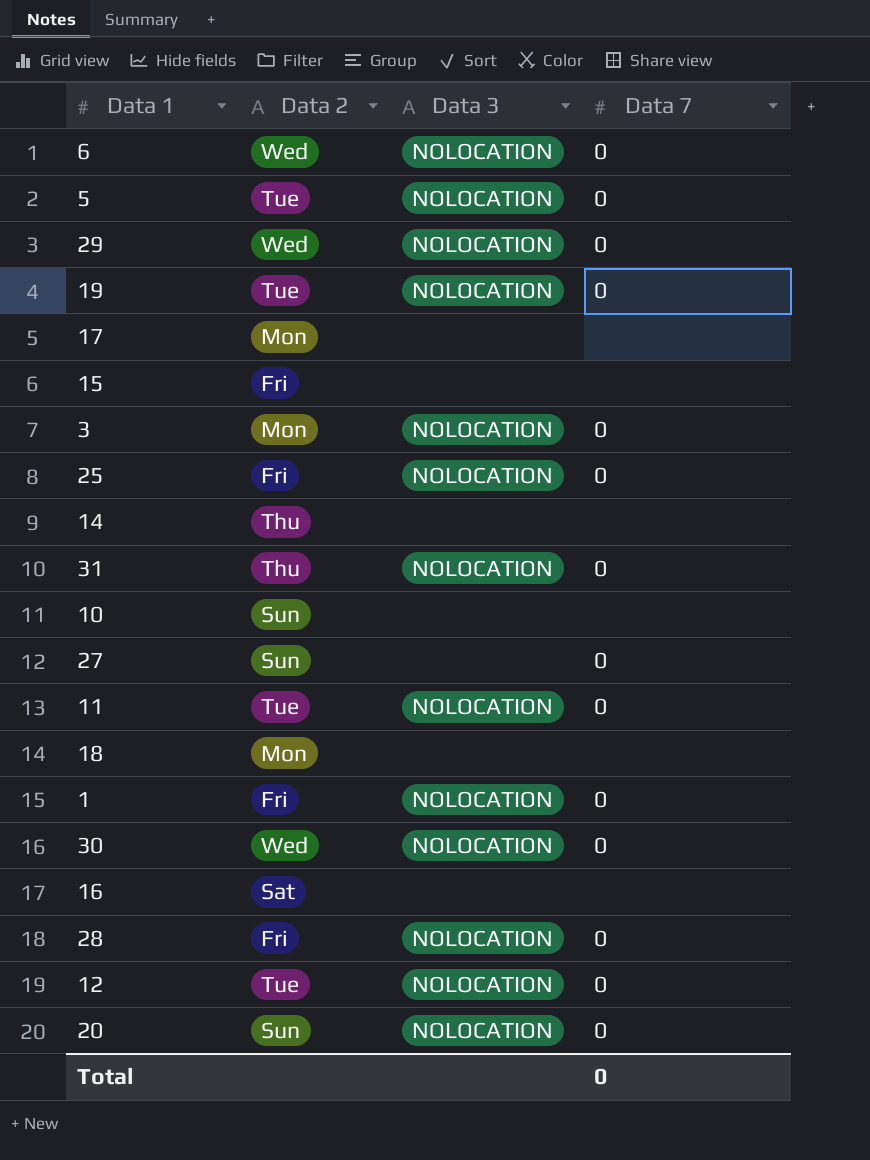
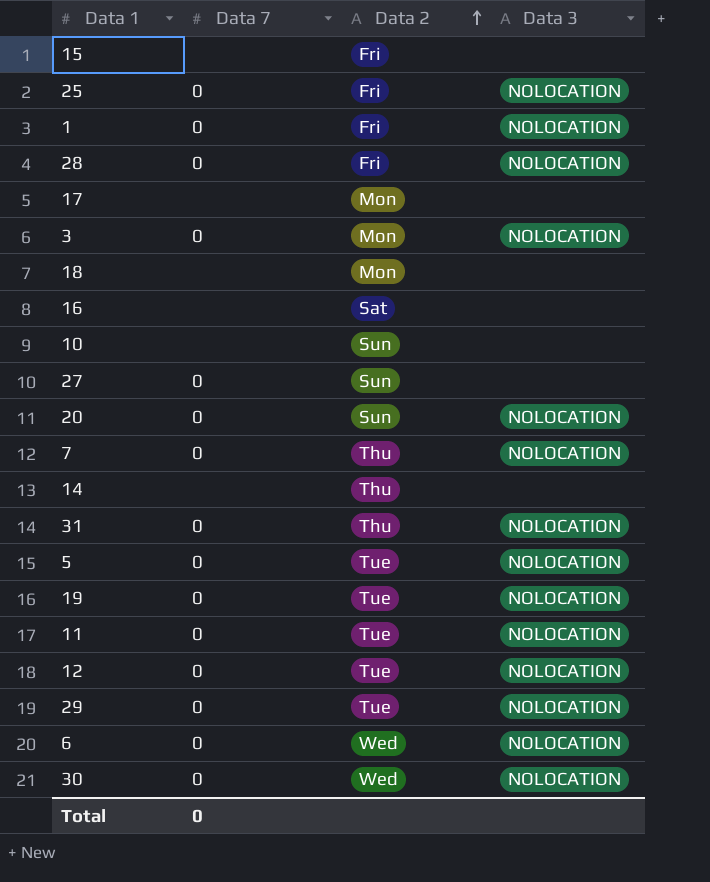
row order: none -> Data 2 ascending
column Data 7 | position: 4 -> 2
row 7: none -> 0 | Thu | NOLOCATION
29 | Data 2: Wed -> Tue

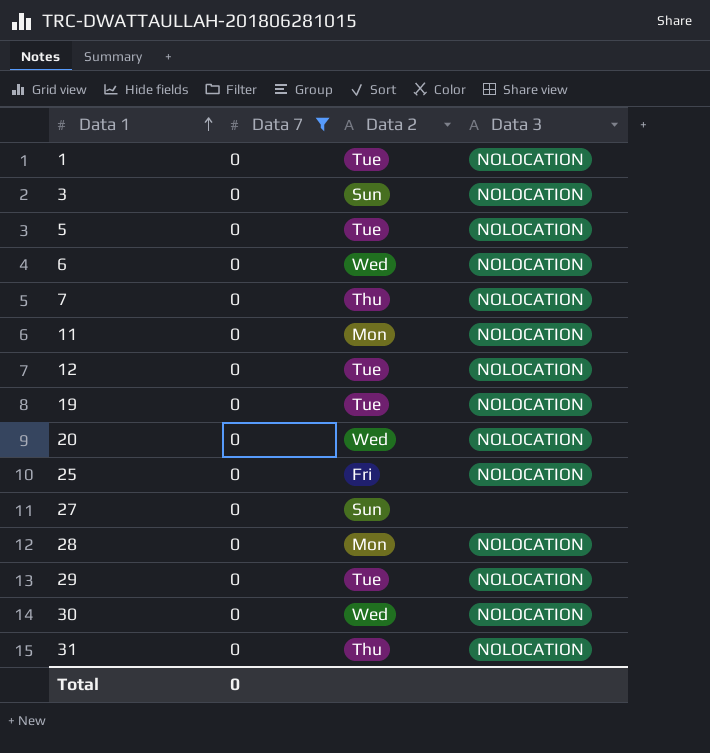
filter: none -> Data 7 = 0
row order: Data 2 ascending -> Data 1 ascending
1 | Data 2: Fri -> Tue
3 | Data 2: Mon -> Sun
11 | Data 2: Tue -> Mon
20 | Data 2: Sun -> Wed
28 | Data 2: Fri -> Mon

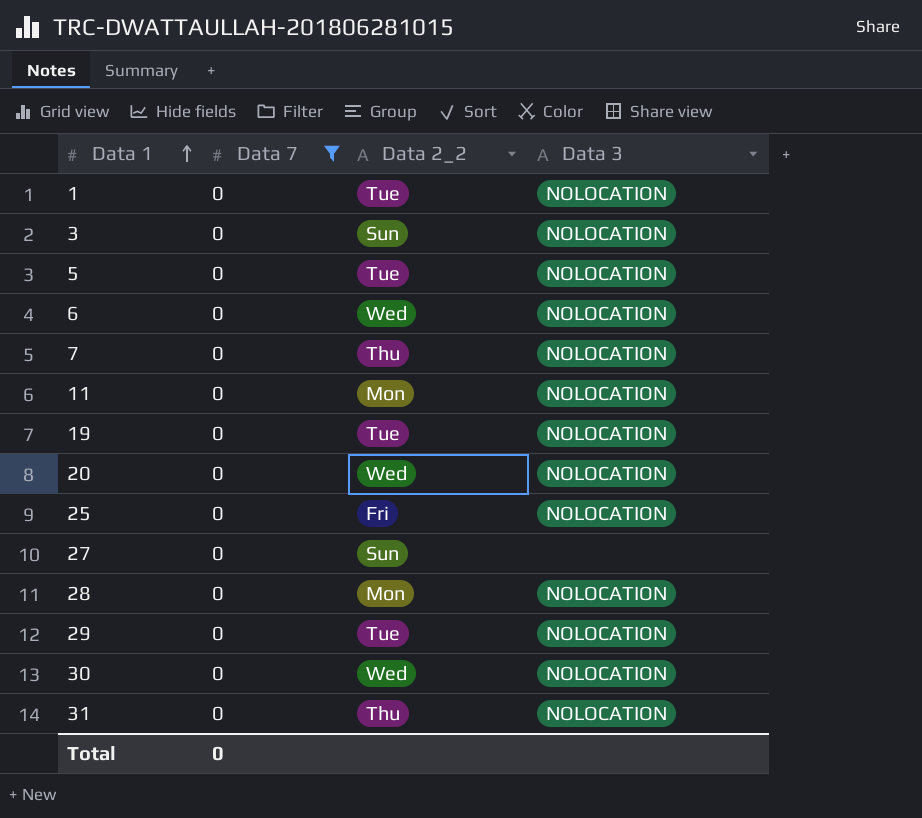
column name: Data 2 -> Data 2_2
row 12: 0 | Tue | NOLOCATION -> none

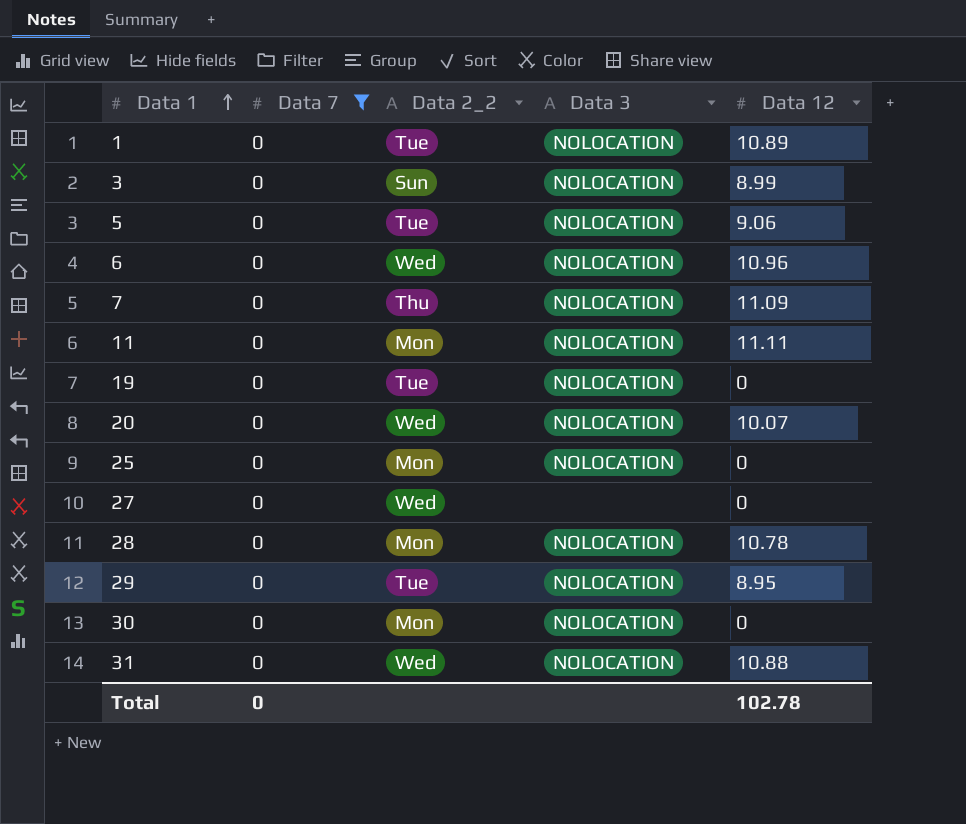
column Data 12 | position: none -> 5
25 | Data 2_2: Fri -> Mon
27 | Data 2_2: Sun -> Wed
30 | Data 2_2: Wed -> Mon
31 | Data 2_2: Thu -> Wed

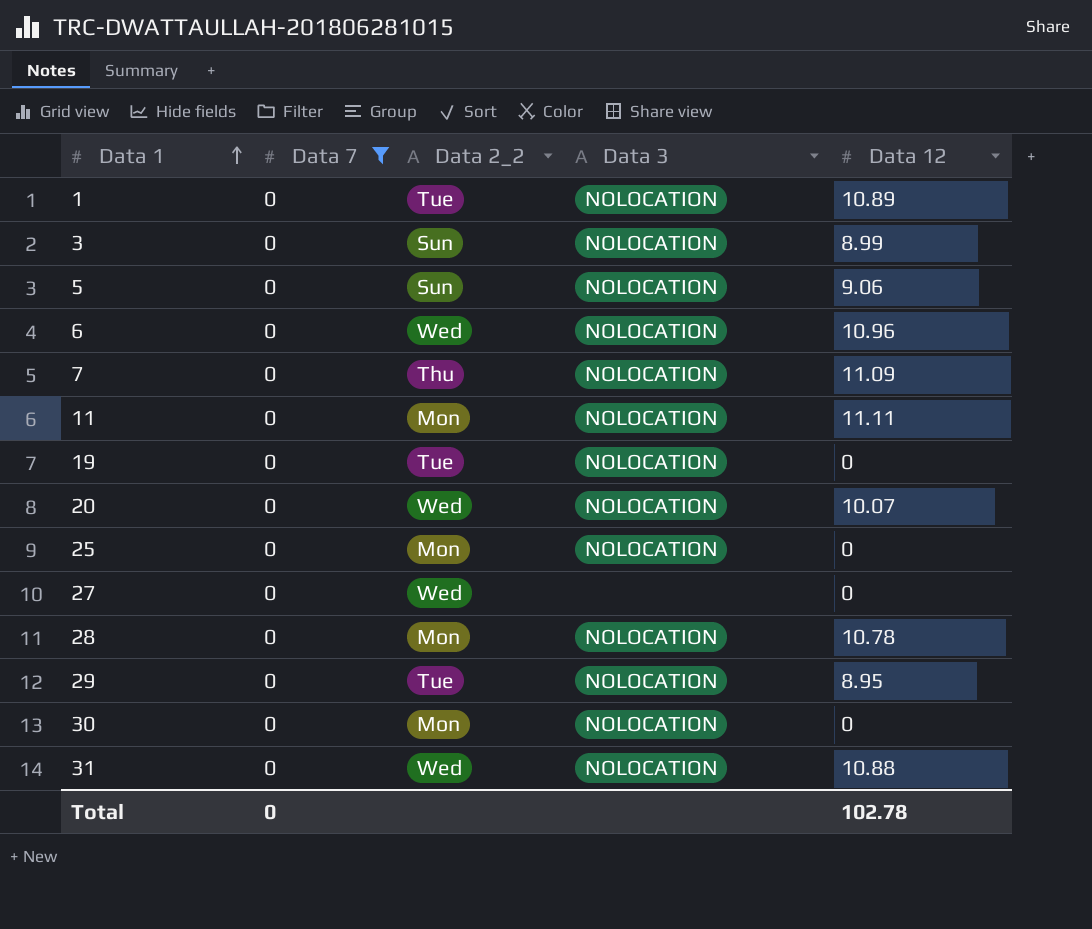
5 | Data 2_2: Tue -> Sun

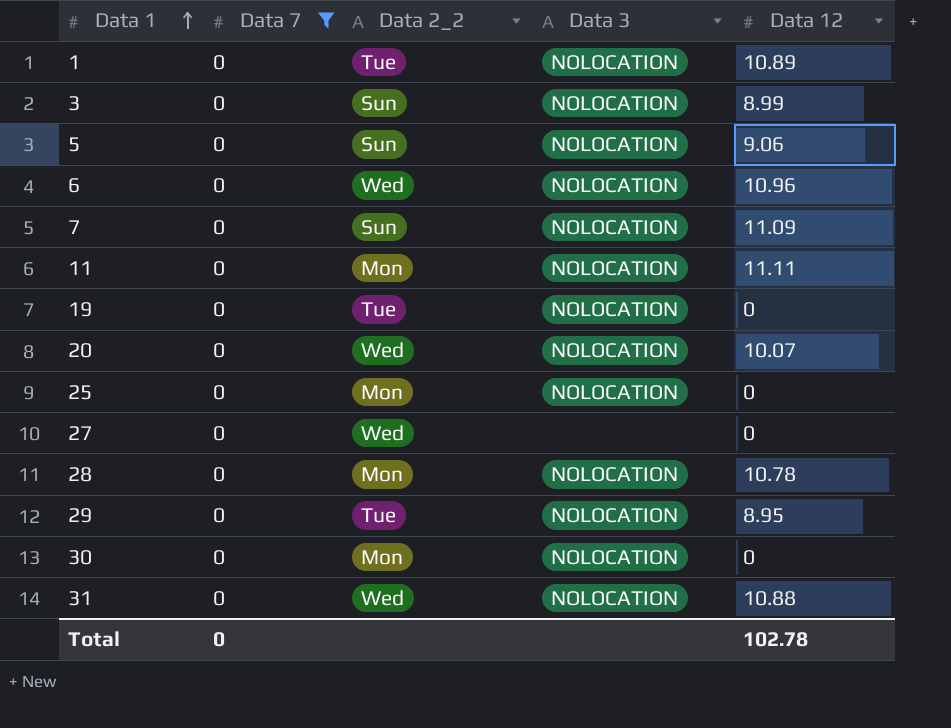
7 | Data 2_2: Thu -> Sun

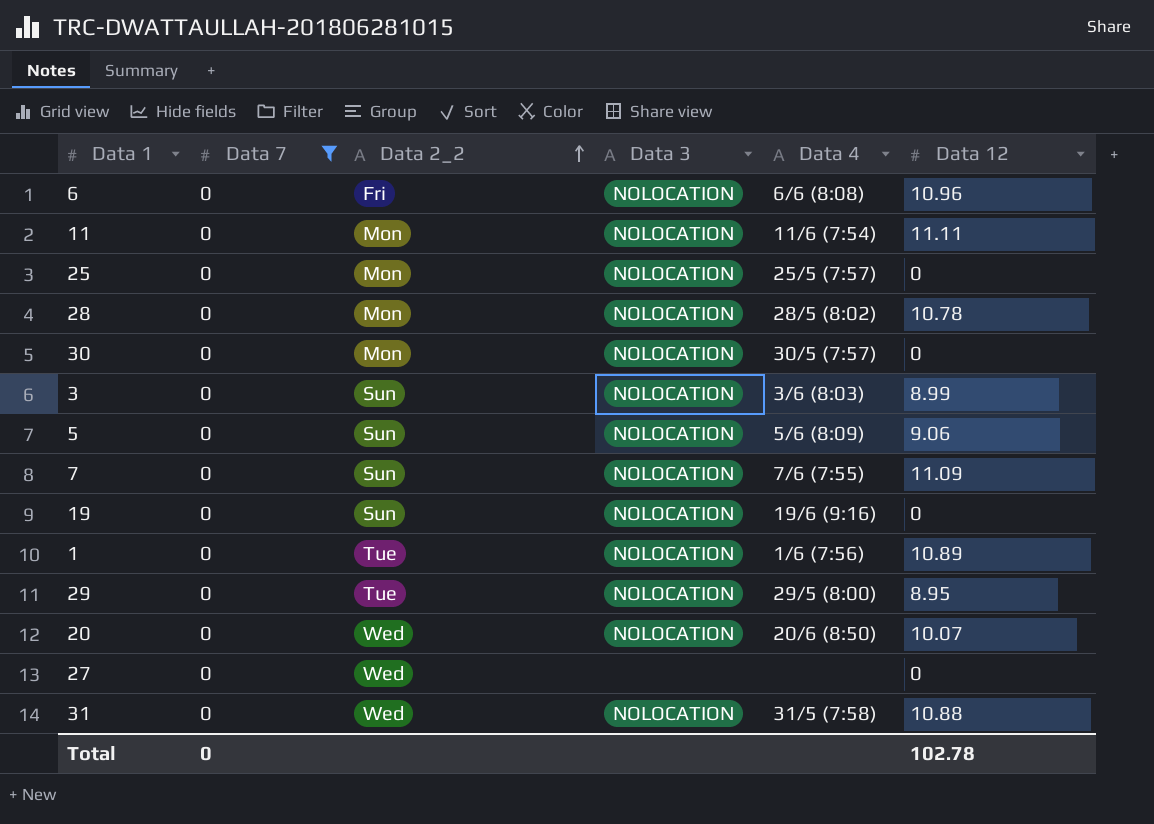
row order: Data 1 ascending -> Data 2_2 ascending
column Data 4 | position: none -> 5
6 | Data 2_2: Wed -> Fri
19 | Data 2_2: Tue -> Sun

